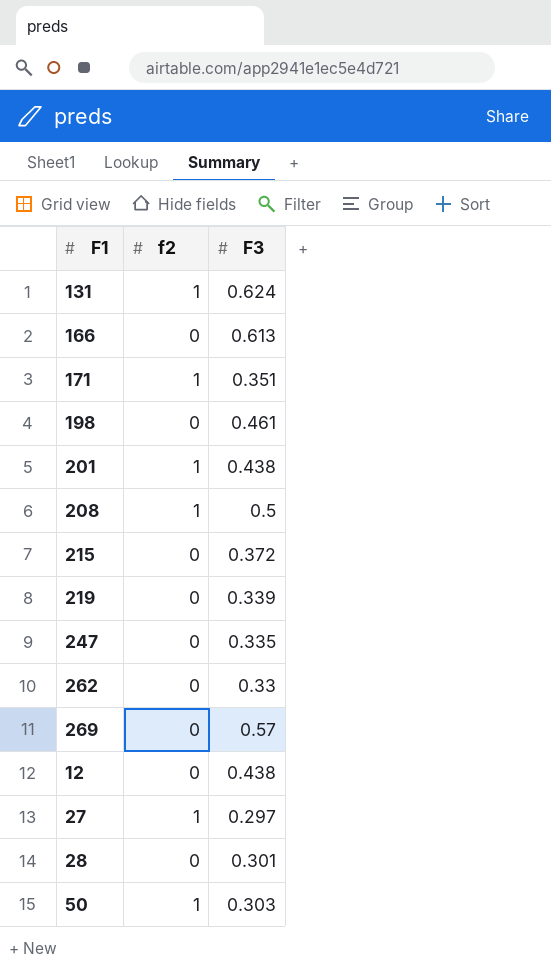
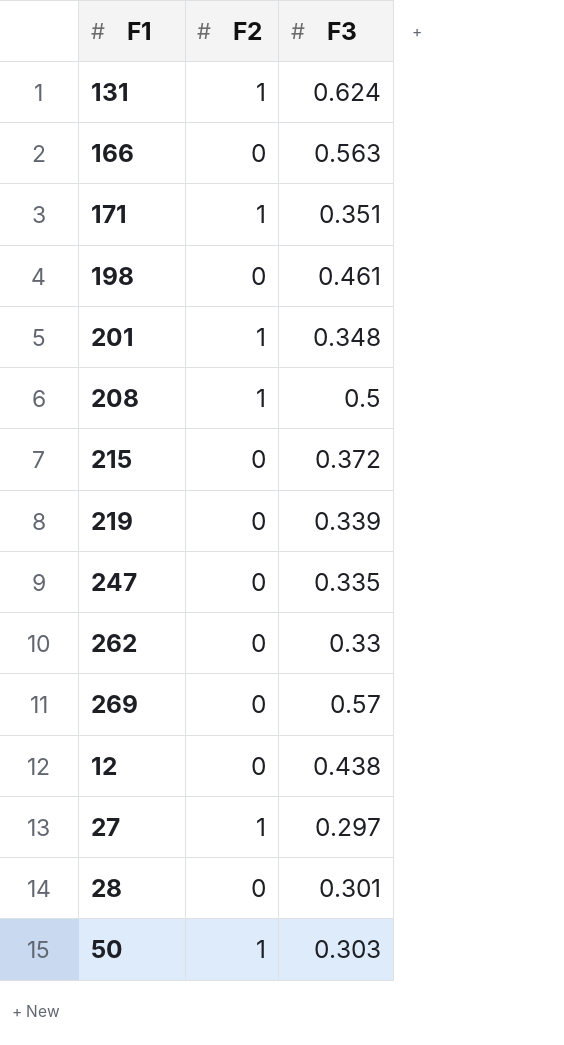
column name: f2 -> F2
166 | F3: 0.613 -> 0.563
201 | F3: 0.438 -> 0.348

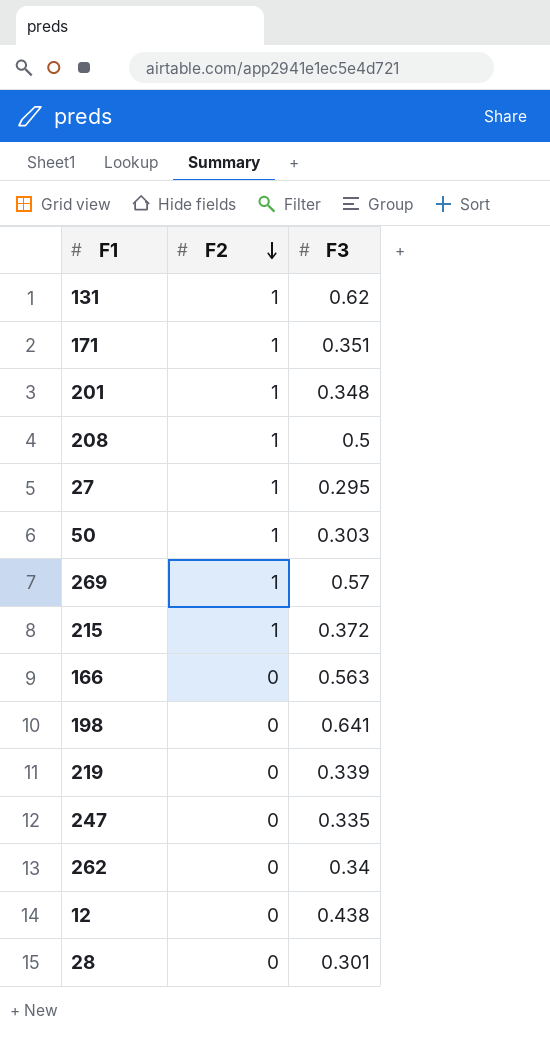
row order: none -> F2 descending
131 | F3: 0.624 -> 0.62
27 | F3: 0.297 -> 0.295
269 | F2: 0 -> 1
215 | F2: 0 -> 1
198 | F3: 0.461 -> 0.641
262 | F3: 0.33 -> 0.34

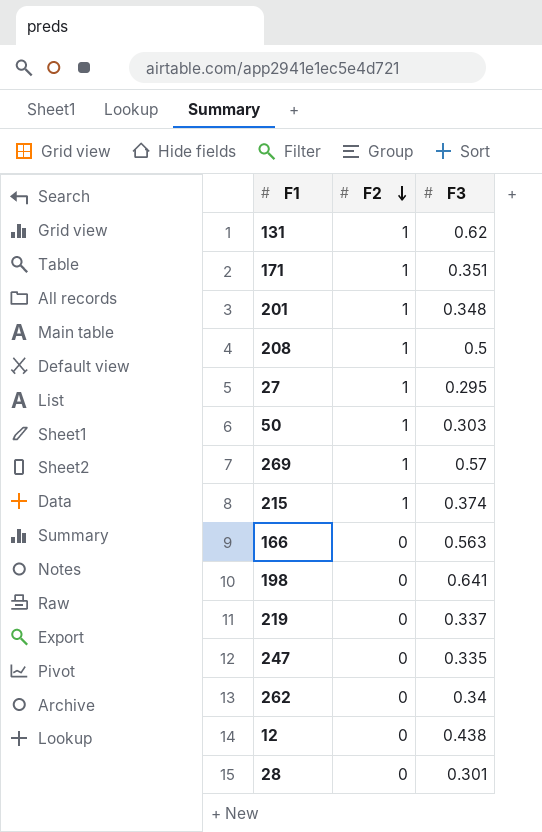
215 | F3: 0.372 -> 0.374
219 | F3: 0.339 -> 0.337

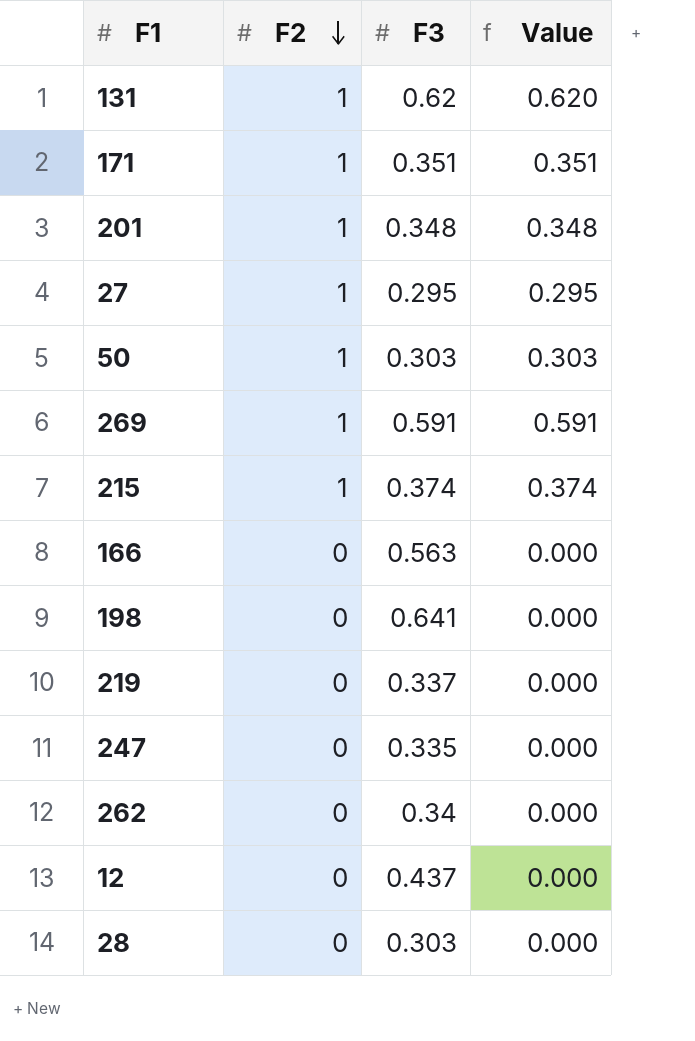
column Value | formula: none -> [F2] * [F3]
row 208: 1 | 0.5 -> none
269 | F3: 0.57 -> 0.591
12 | F3: 0.438 -> 0.437
28 | F3: 0.301 -> 0.303

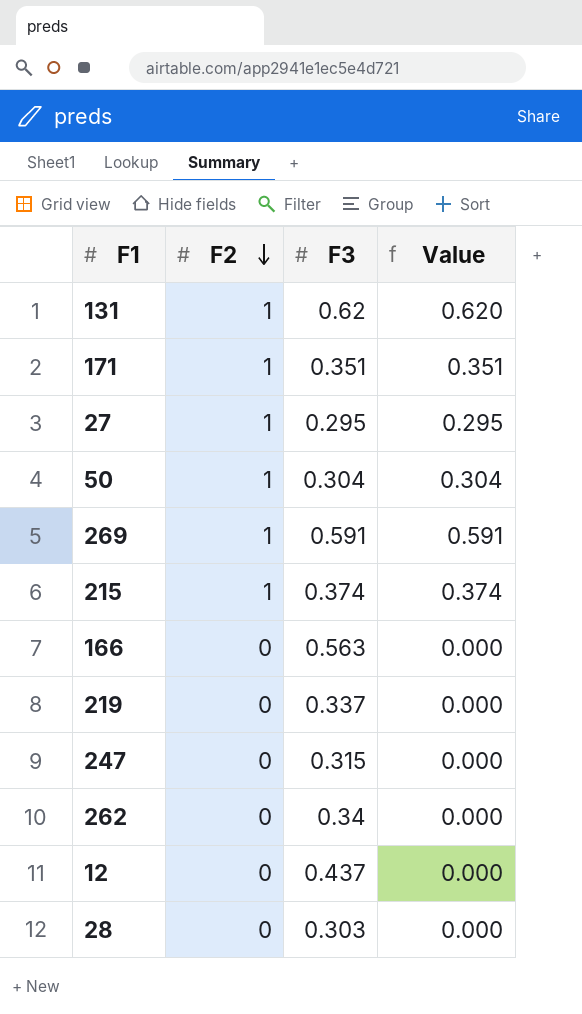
row 201: 1 | 0.348 | 0.348 -> none
row 198: 0 | 0.641 | 0.000 -> none
50 | F3: 0.303 -> 0.304
50 | Value: 0.303 -> 0.304
247 | F3: 0.335 -> 0.315

